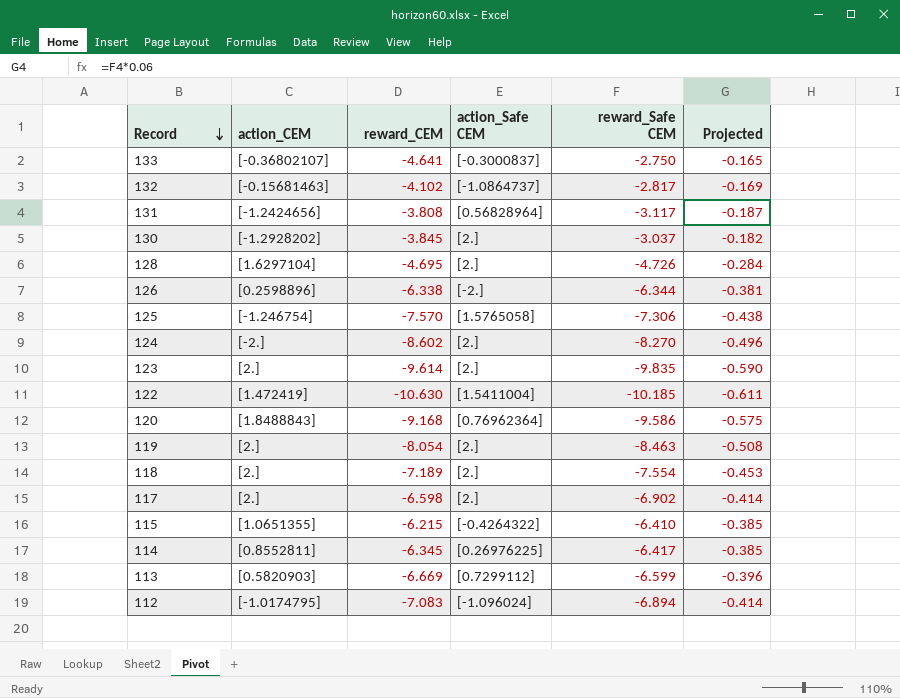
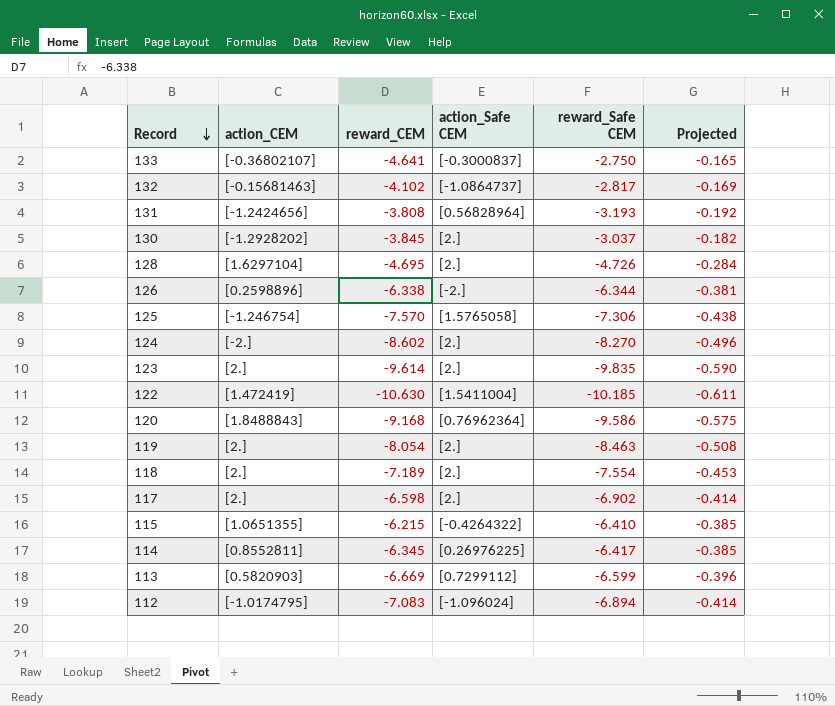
131 | reward_Safe CEM: -3.117 -> -3.193
131 | Projected: -0.187 -> -0.192

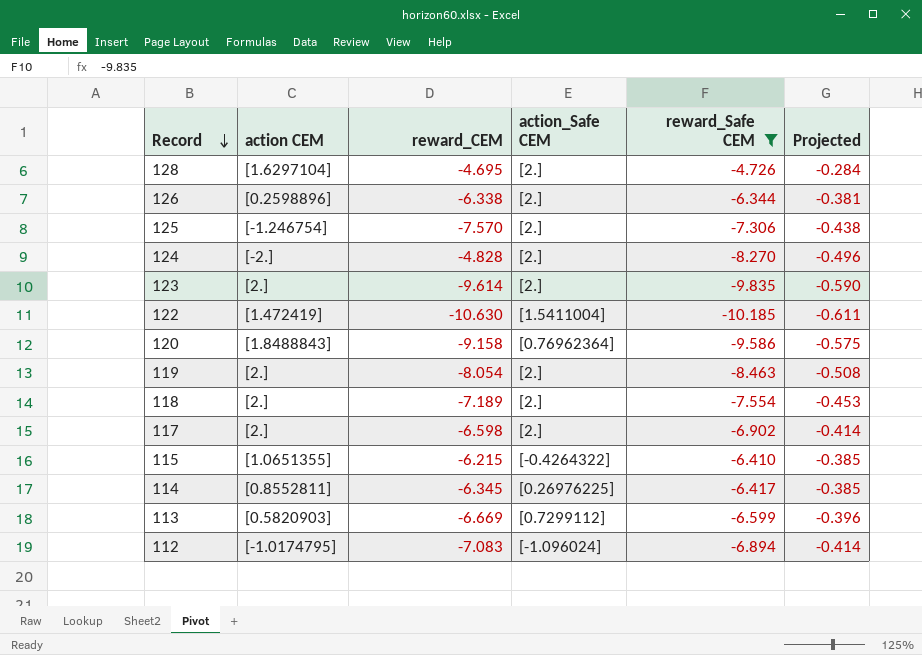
filter: none -> reward_Safe CEM <= -4.726
column name: action_CEM -> action CEM
126 | action_Safe CEM: [-2.] -> [2.]
125 | action_Safe CEM: [1.5765058] -> [2.]
124 | reward_CEM: -8.602 -> -4.828
120 | reward_CEM: -9.168 -> -9.158

